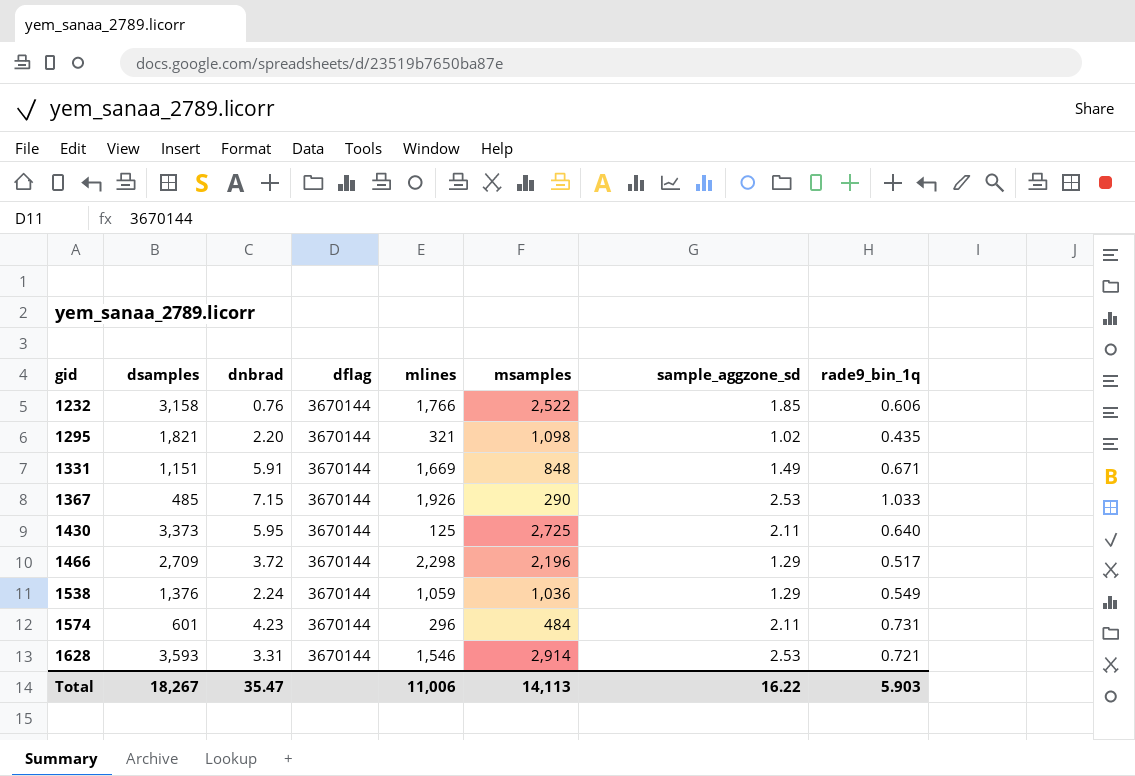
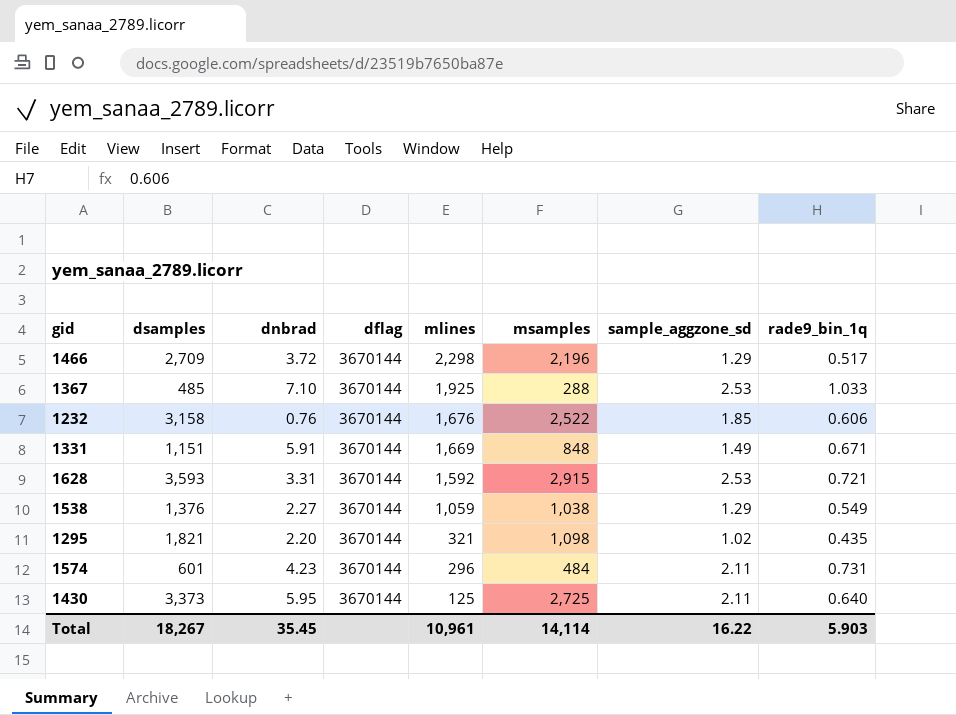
row order: gid ascending -> mlines descending
1367 | dnbrad: 7.15 -> 7.10
1367 | mlines: 1,926 -> 1,925
1367 | msamples: 290 -> 288
1232 | mlines: 1,766 -> 1,676
1628 | mlines: 1,546 -> 1,592
1628 | msamples: 2,914 -> 2,915
1538 | dnbrad: 2.24 -> 2.27
1538 | msamples: 1,036 -> 1,038
Total | dnbrad: 35.47 -> 35.45
Total | mlines: 11,006 -> 10,961
Total | msamples: 14,113 -> 14,114

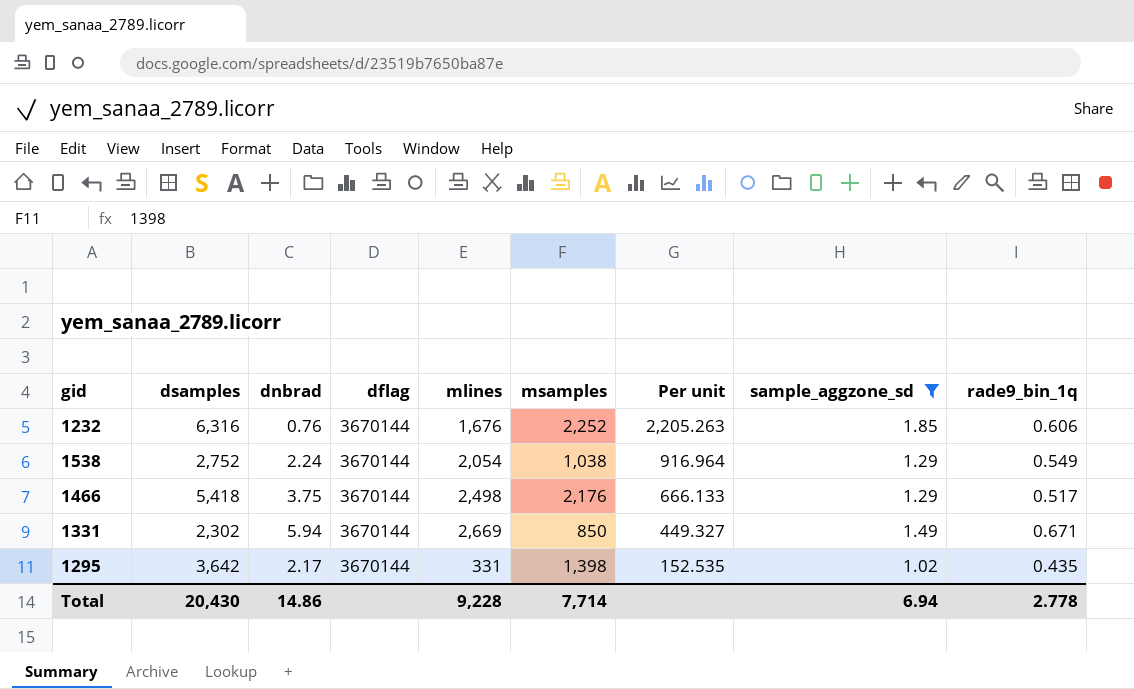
filter: none -> sample_aggzone_sd <= 1.85
row order: mlines descending -> Per unit descending
column Per unit | formula: none -> [mlines] / [dnbrad]
1232 | dsamples: 3,158 -> 6,316
1232 | msamples: 2,522 -> 2,252
1538 | dsamples: 1,376 -> 2,752
1538 | dnbrad: 2.27 -> 2.24
1538 | mlines: 1,059 -> 2,054
1466 | dsamples: 2,709 -> 5,418
1466 | dnbrad: 3.72 -> 3.75
1466 | mlines: 2,298 -> 2,498
1466 | msamples: 2,196 -> 2,176
1331 | dsamples: 1,151 -> 2,302
1331 | dnbrad: 5.91 -> 5.94
1331 | mlines: 1,669 -> 2,669
1331 | msamples: 848 -> 850
1295 | dsamples: 1,821 -> 3,642
1295 | dnbrad: 2.20 -> 2.17
1295 | mlines: 321 -> 331
1295 | msamples: 1,098 -> 1,398
Total | dsamples: 18,267 -> 20,430
Total | dnbrad: 35.45 -> 14.86
Total | mlines: 10,961 -> 9,228
Total | msamples: 14,114 -> 7,714
Total | sample_aggzone_sd: 16.22 -> 6.94
Total | rade9_bin_1q: 5.903 -> 2.778

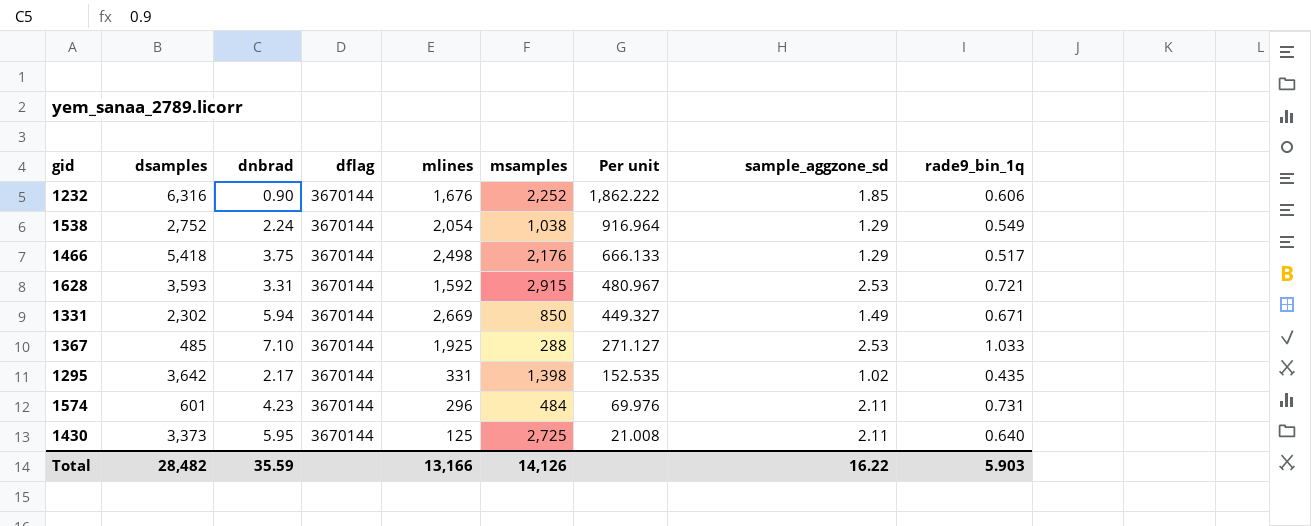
filter: sample_aggzone_sd <= 1.85 -> none
1232 | dnbrad: 0.76 -> 0.90
1232 | Per unit: 2,205.263 -> 1,862.222
Total | dsamples: 20,430 -> 28,482
Total | dnbrad: 14.86 -> 35.59
Total | mlines: 9,228 -> 13,166
Total | msamples: 7,714 -> 14,126
Total | sample_aggzone_sd: 6.94 -> 16.22
Total | rade9_bin_1q: 2.778 -> 5.903

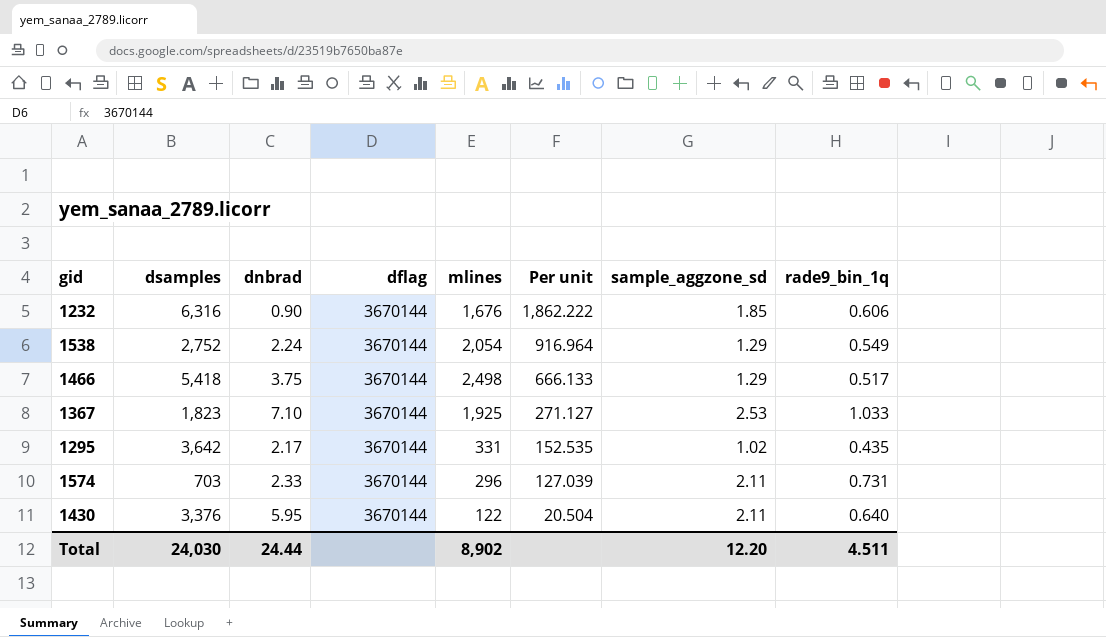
column msamples | position: 6 -> none
row 1628: 3,593 | 3.31 | 3670144 | 1,592 | 2,915 | 480.967 | 2.53 | 0.721 -> none
row 1331: 2,302 | 5.94 | 3670144 | 2,669 | 850 | 449.327 | 1.49 | 0.671 -> none
1367 | dsamples: 485 -> 1,823
1574 | dsamples: 601 -> 703
1574 | dnbrad: 4.23 -> 2.33
1574 | Per unit: 69.976 -> 127.039
1430 | dsamples: 3,373 -> 3,376
1430 | mlines: 125 -> 122
1430 | Per unit: 21.008 -> 20.504
Total | dsamples: 28,482 -> 24,030
Total | dnbrad: 35.59 -> 24.44
Total | mlines: 13,166 -> 8,902
Total | sample_aggzone_sd: 16.22 -> 12.20
Total | rade9_bin_1q: 5.903 -> 4.511

